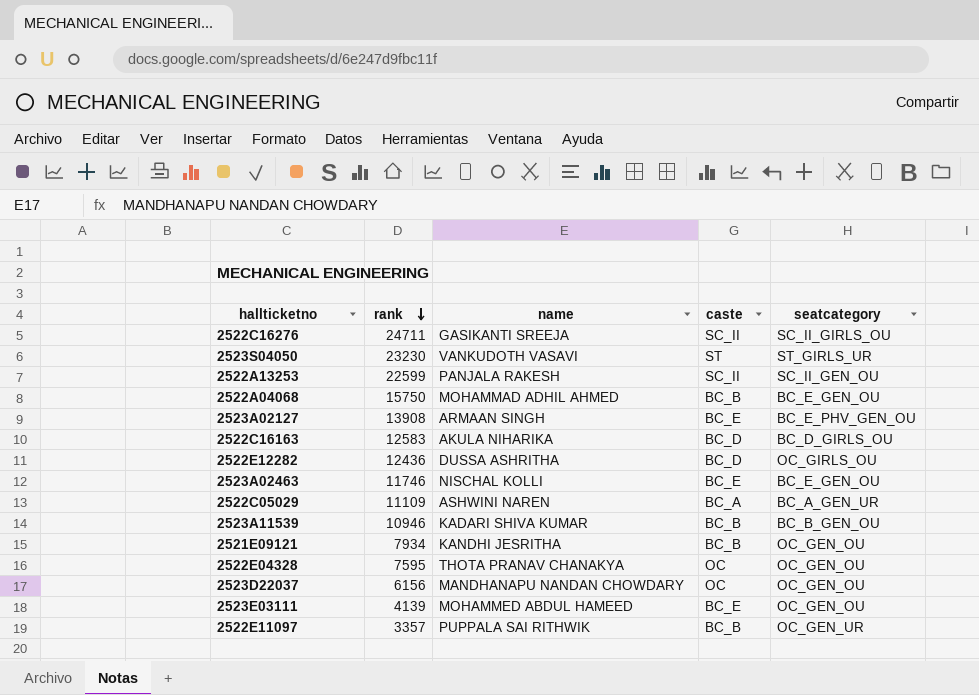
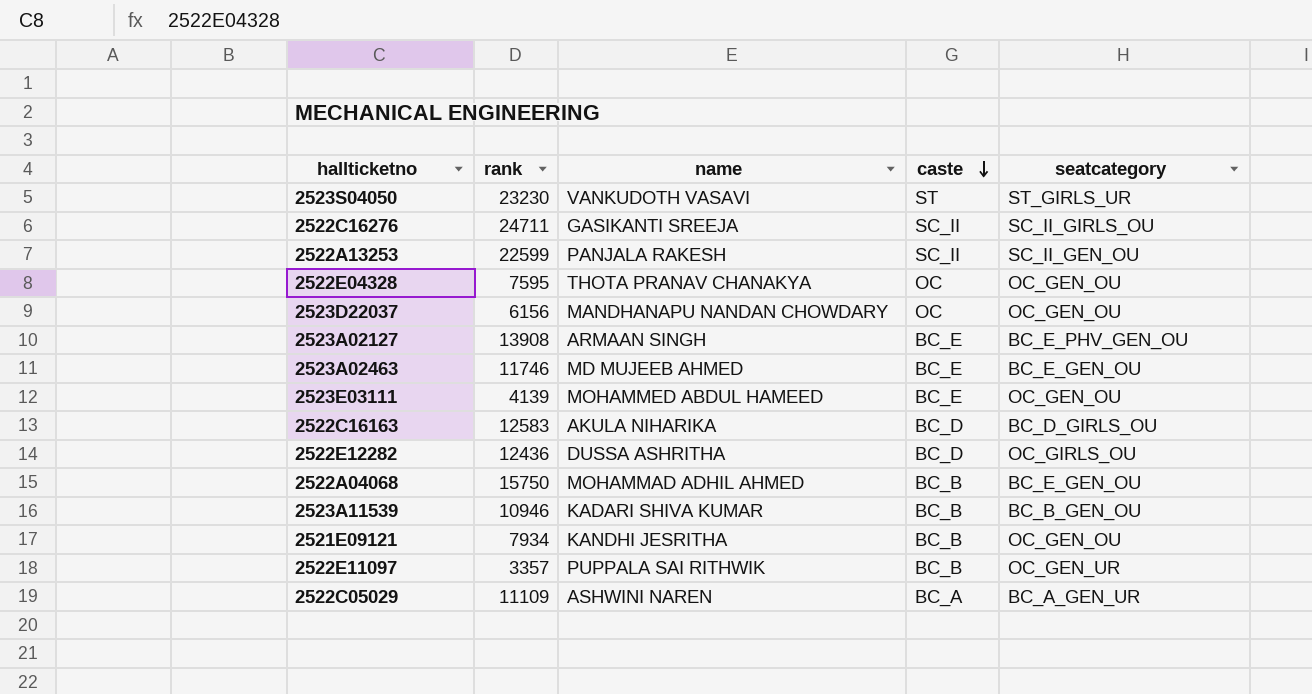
row order: rank descending -> caste descending
2523A02463 | name: NISCHAL KOLLI -> MD MUJEEB AHMED

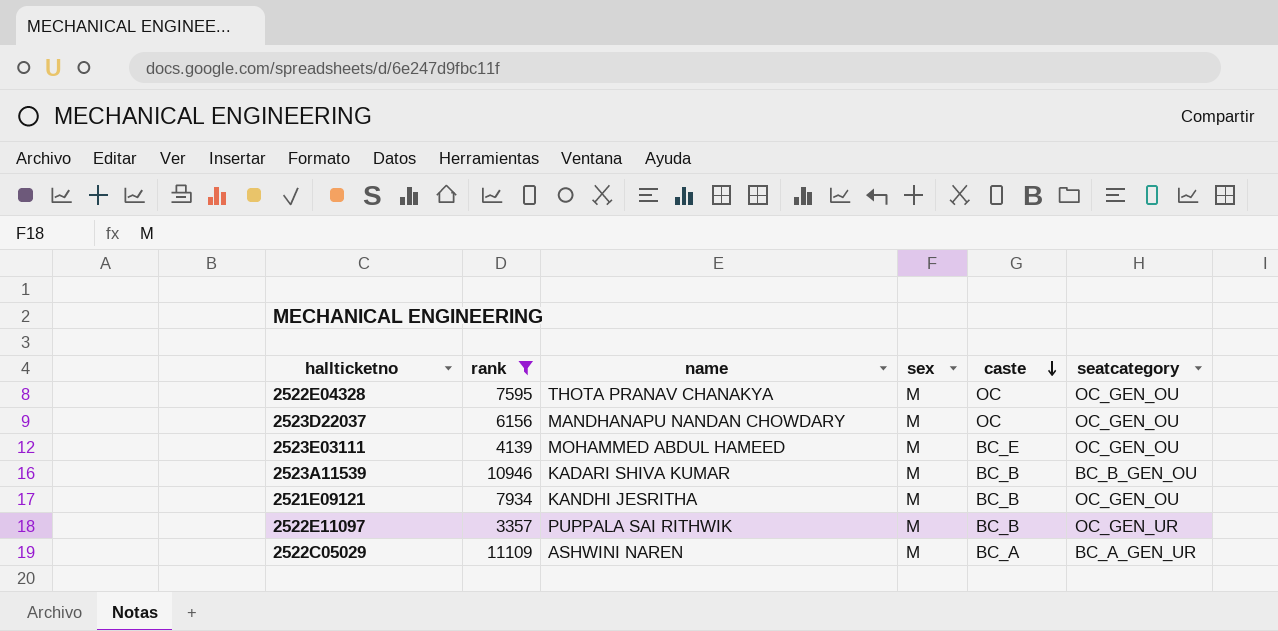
filter: none -> rank <= 11109
column sex | position: none -> 4

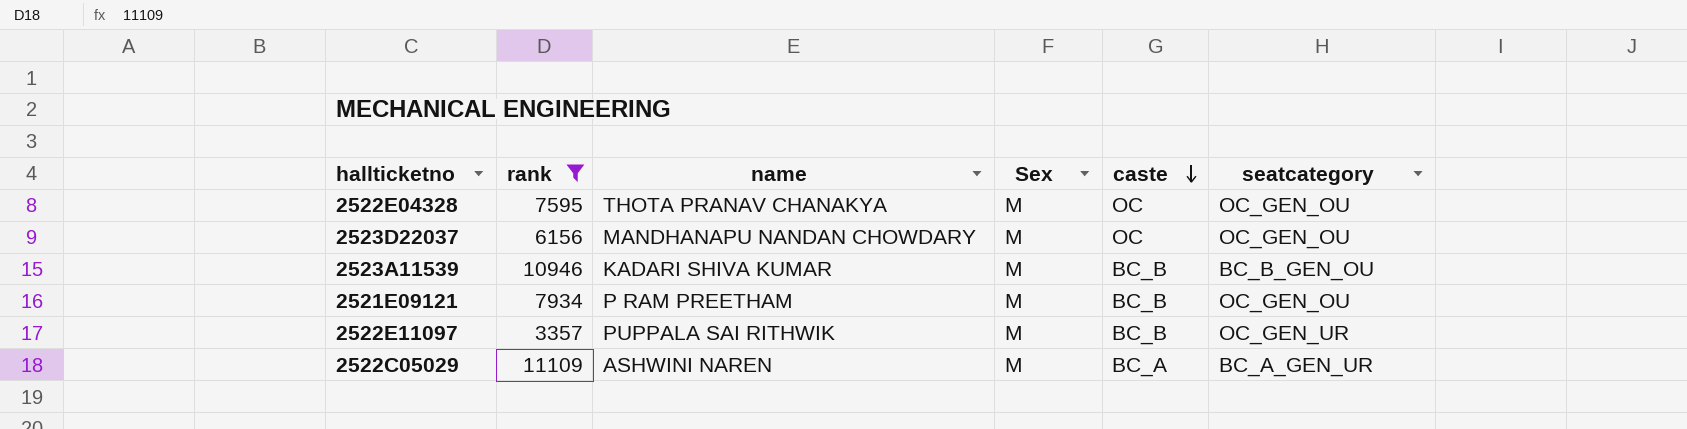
column name: sex -> Sex
row 2523E03111: 4139 | MOHAMMED ABDUL HAMEED | M | BC_E | OC_GEN_OU -> none
2521E09121 | name: KANDHI JESRITHA -> P RAM PREETHAM

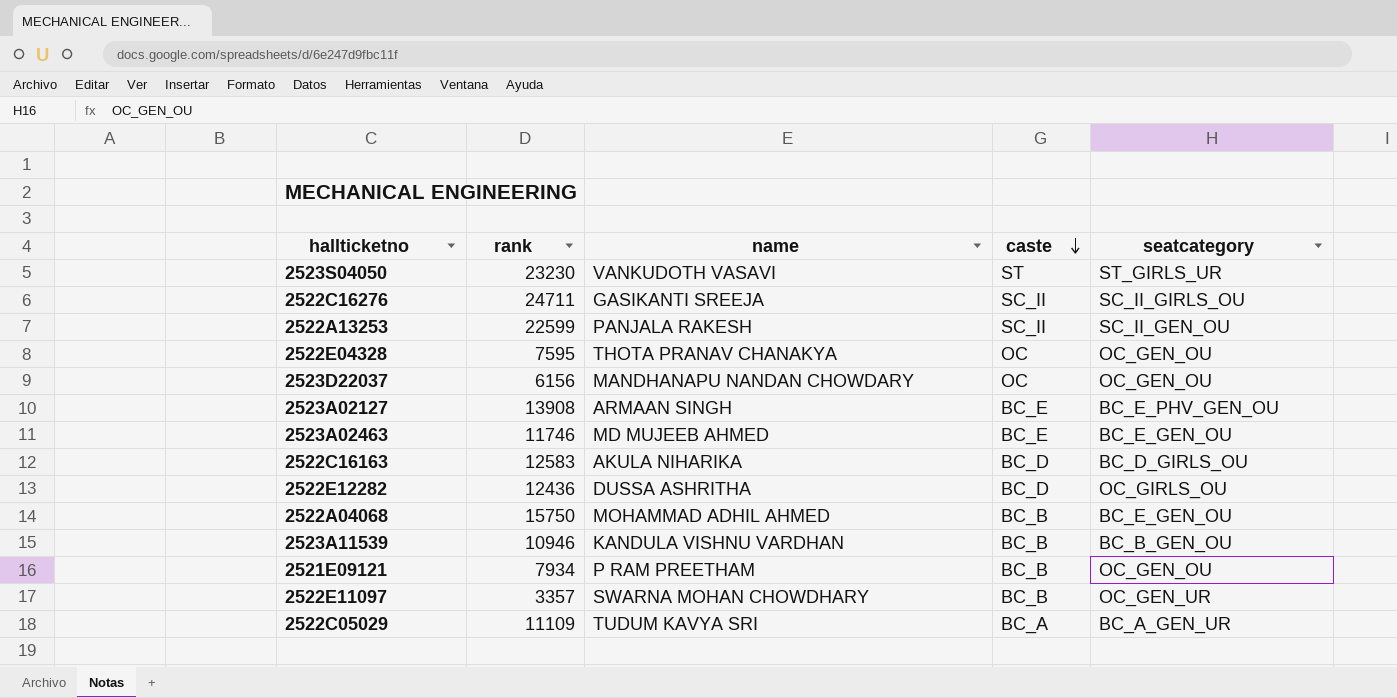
filter: rank <= 11109 -> none
column Sex | position: 4 -> none
2523A11539 | name: KADARI SHIVA KUMAR -> KANDULA VISHNU VARDHAN
2522E11097 | name: PUPPALA SAI RITHWIK -> SWARNA MOHAN CHOWDHARY
2522C05029 | name: ASHWINI NAREN -> TUDUM KAVYA SRI

